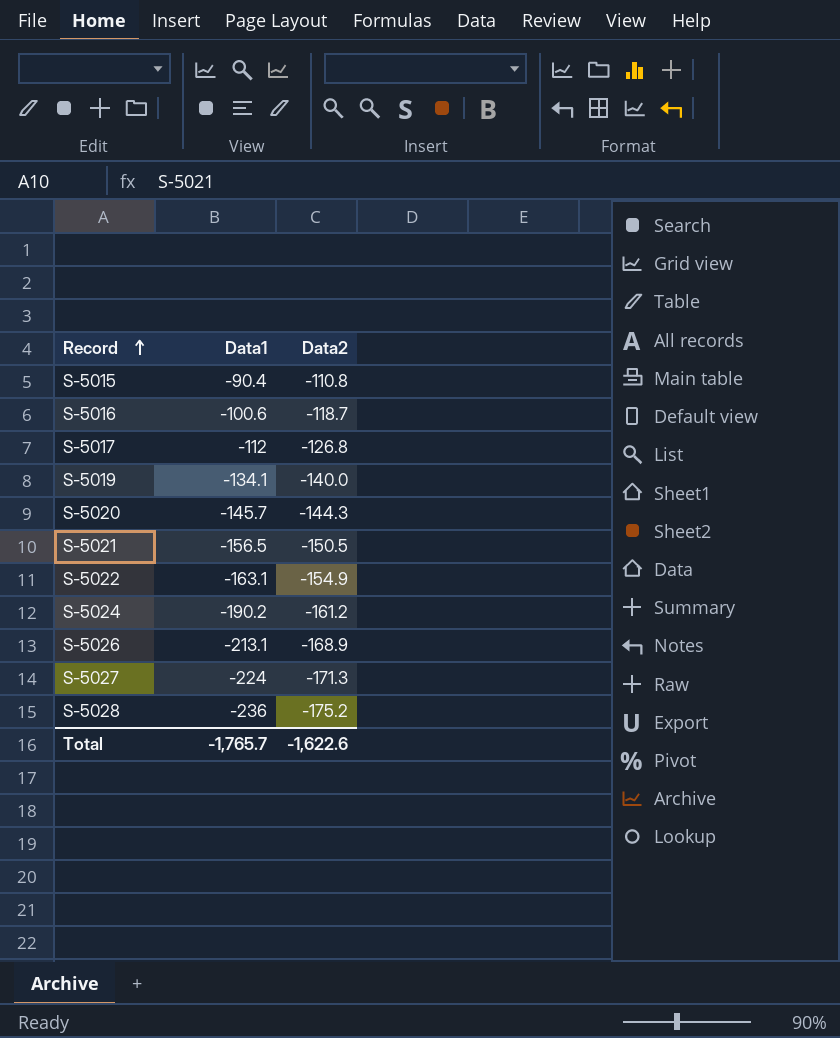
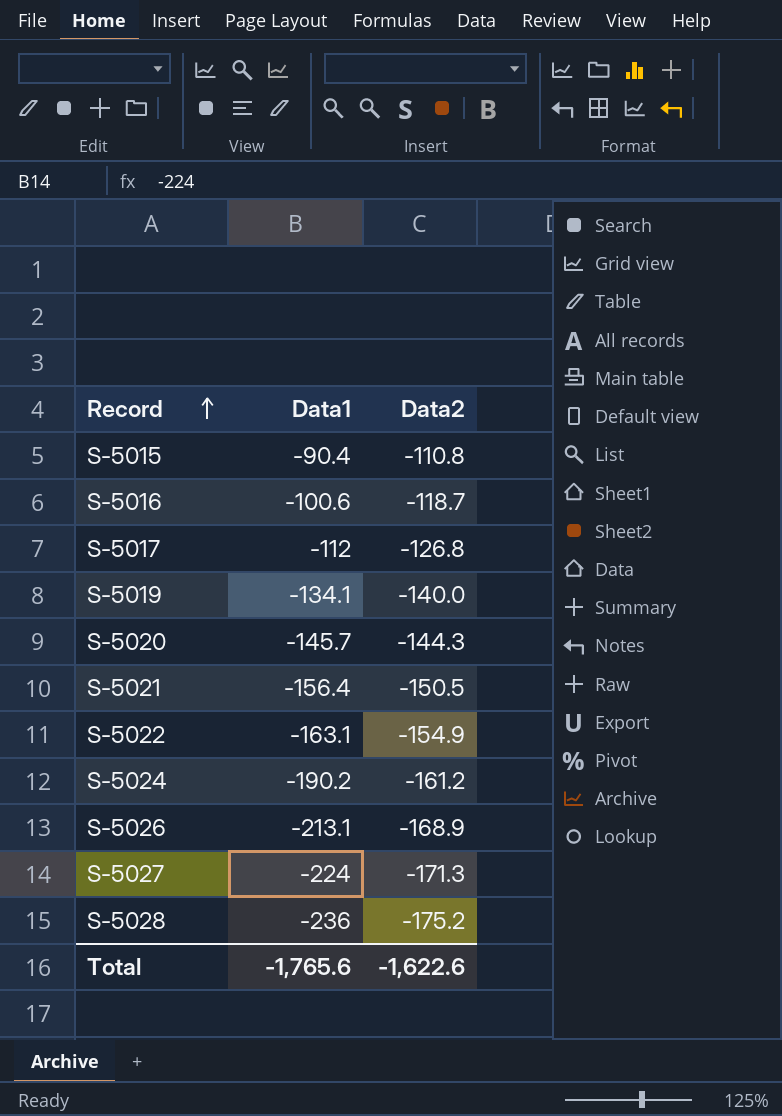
S-5021 | Data1: -156.5 -> -156.4
Total | Data1: -1,765.7 -> -1,765.6

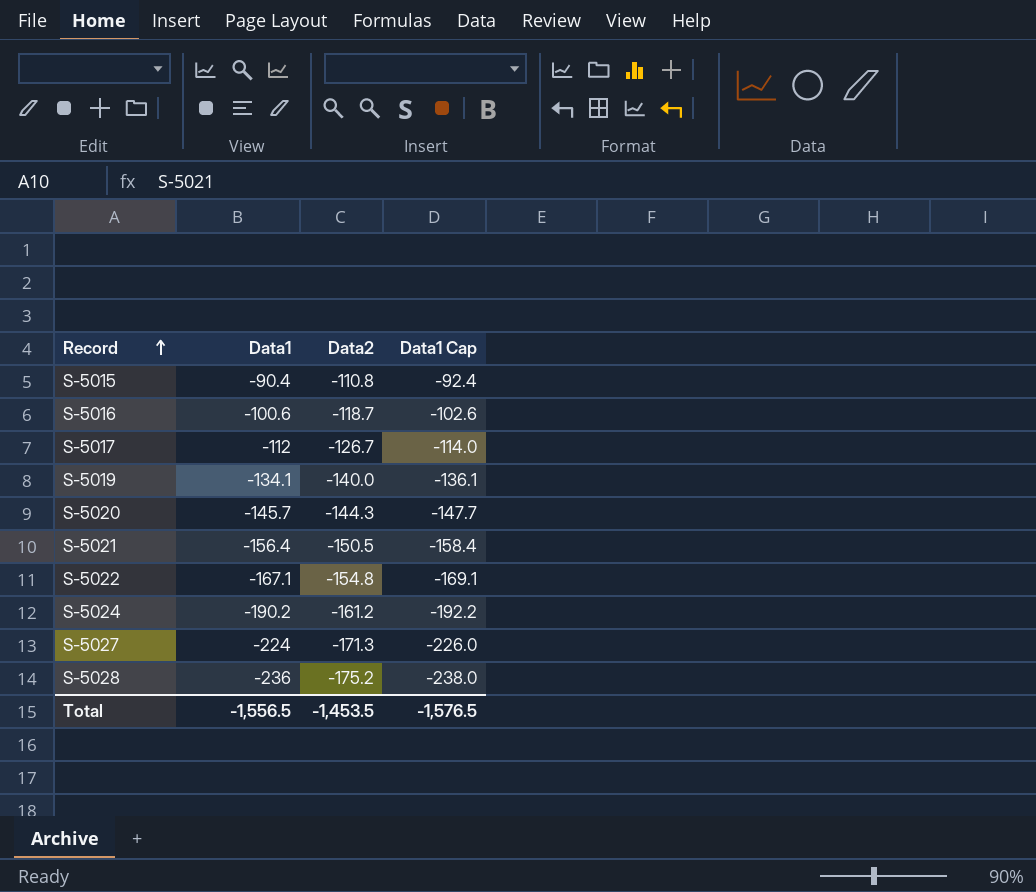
column Data1 Cap | formula: none -> [Data1] - 2
row S-5026: -213.1 | -168.9 -> none
S-5017 | Data2: -126.8 -> -126.7
S-5022 | Data1: -163.1 -> -167.1
S-5022 | Data2: -154.9 -> -154.8
Total | Data1: -1,765.6 -> -1,556.5
Total | Data2: -1,622.6 -> -1,453.5

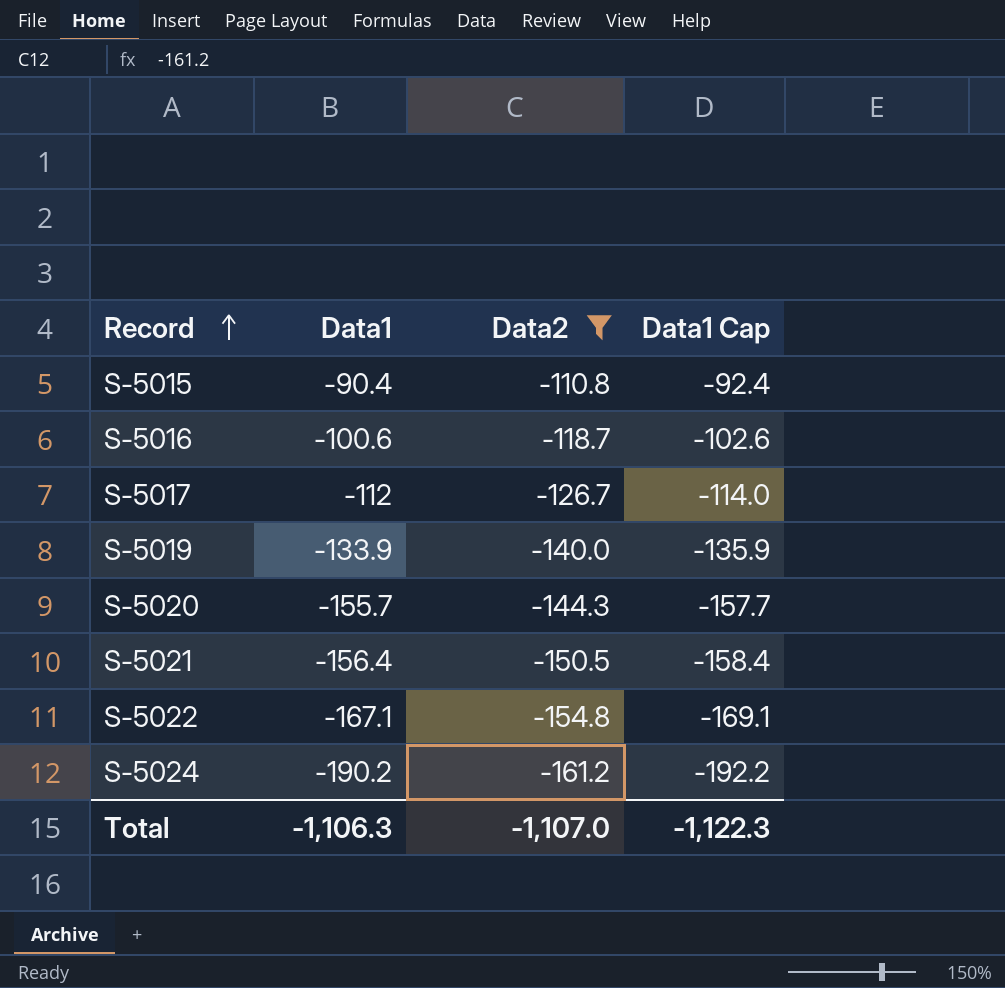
filter: none -> Data2 >= -161.2
S-5019 | Data1: -134.1 -> -133.9
S-5019 | Data1 Cap: -136.1 -> -135.9
S-5020 | Data1: -145.7 -> -155.7
S-5020 | Data1 Cap: -147.7 -> -157.7
Total | Data1: -1,556.5 -> -1,106.3
Total | Data2: -1,453.5 -> -1,107.0
Total | Data1 Cap: -1,576.5 -> -1,122.3

